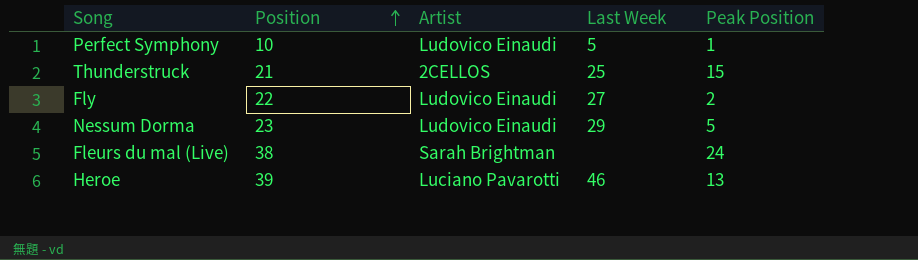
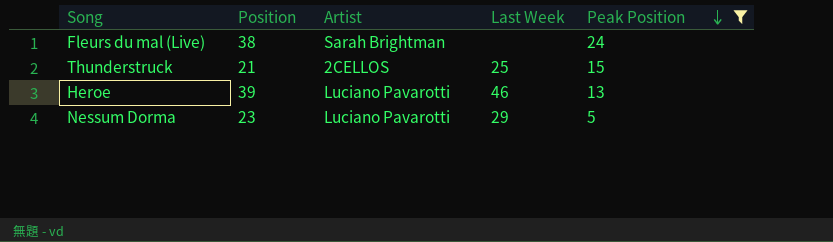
filter: none -> Peak Position >= 5
row order: Position ascending -> Peak Position descending
Nessum Dorma | Artist: Ludovico Einaudi -> Luciano Pavarotti

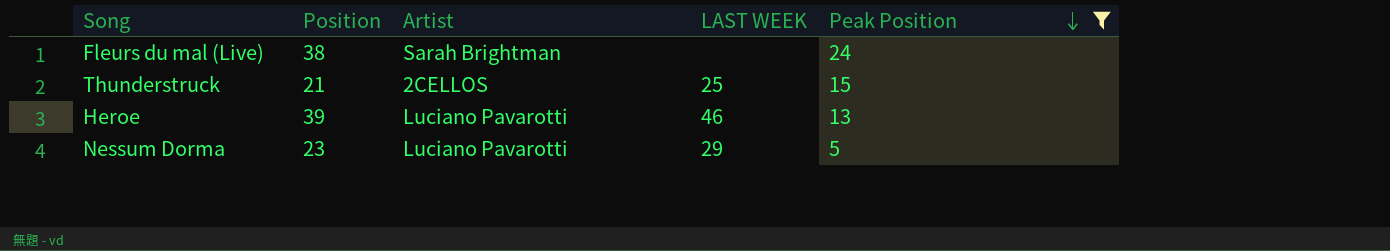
column name: Last Week -> LAST WEEK

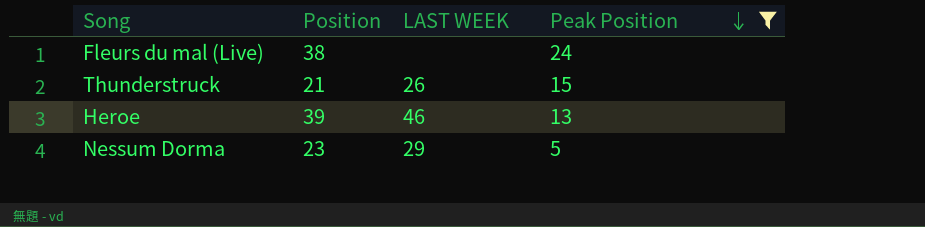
column Artist | position: 3 -> none
Thunderstruck | LAST WEEK: 25 -> 26

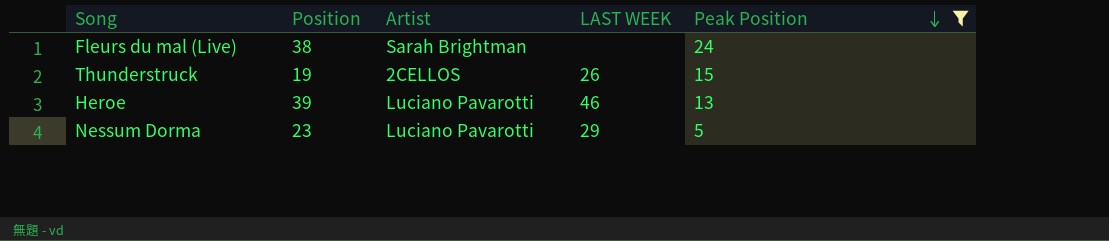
column Artist | position: none -> 3
Thunderstruck | Position: 21 -> 19

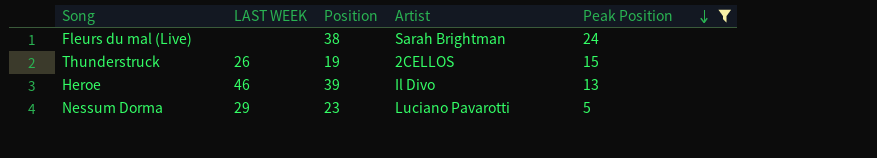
column LAST WEEK | position: 4 -> 2
Heroe | Artist: Luciano Pavarotti -> Il Divo

